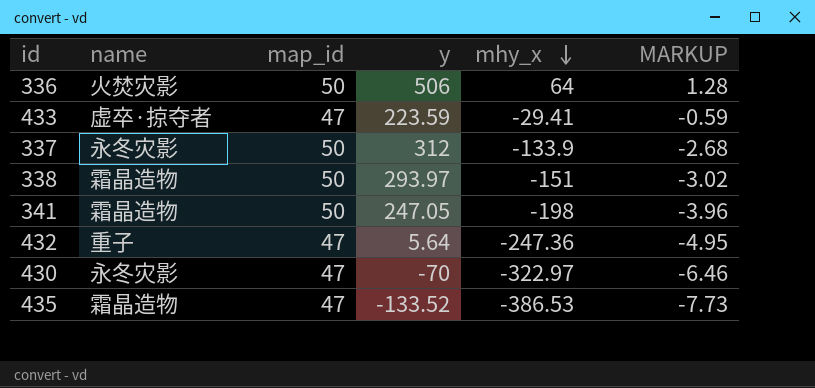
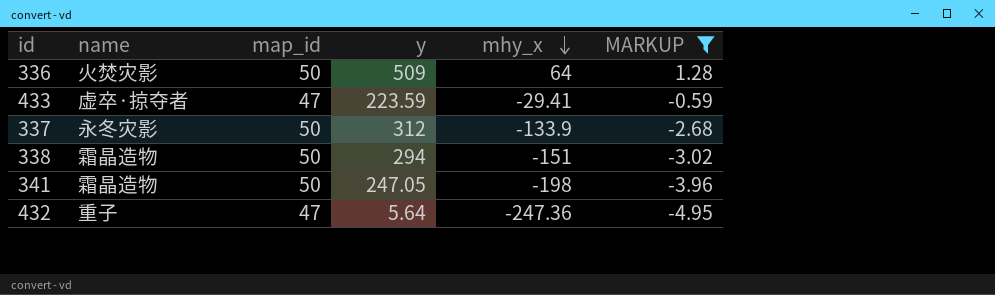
filter: none -> MARKUP >= -4.95
336 | y: 506 -> 509
338 | y: 293.97 -> 294

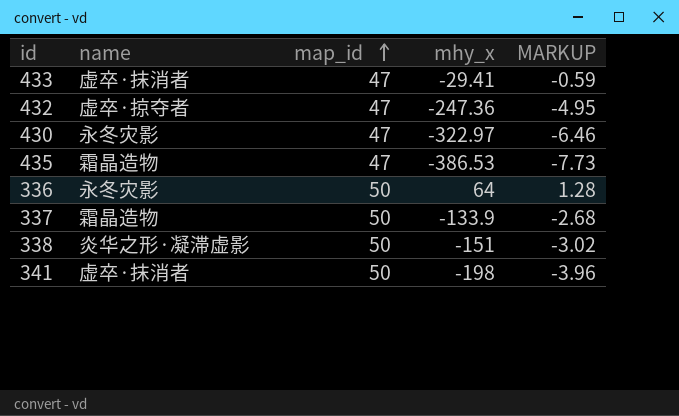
filter: MARKUP >= -4.95 -> none
row order: mhy_x descending -> map_id ascending
column y | position: 4 -> none
433 | name: 虚卒·掠夺者 -> 虚卒·抹消者
432 | name: 重子 -> 虚卒·掠夺者
336 | name: 火焚灾影 -> 永冬灾影
337 | name: 永冬灾影 -> 霜晶造物
338 | name: 霜晶造物 -> 炎华之形·凝滞虚影
341 | name: 霜晶造物 -> 虚卒·抹消者

